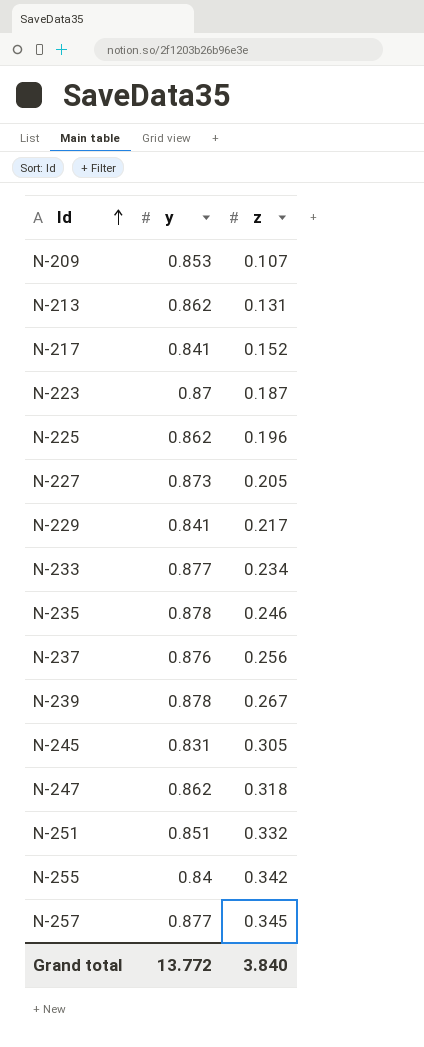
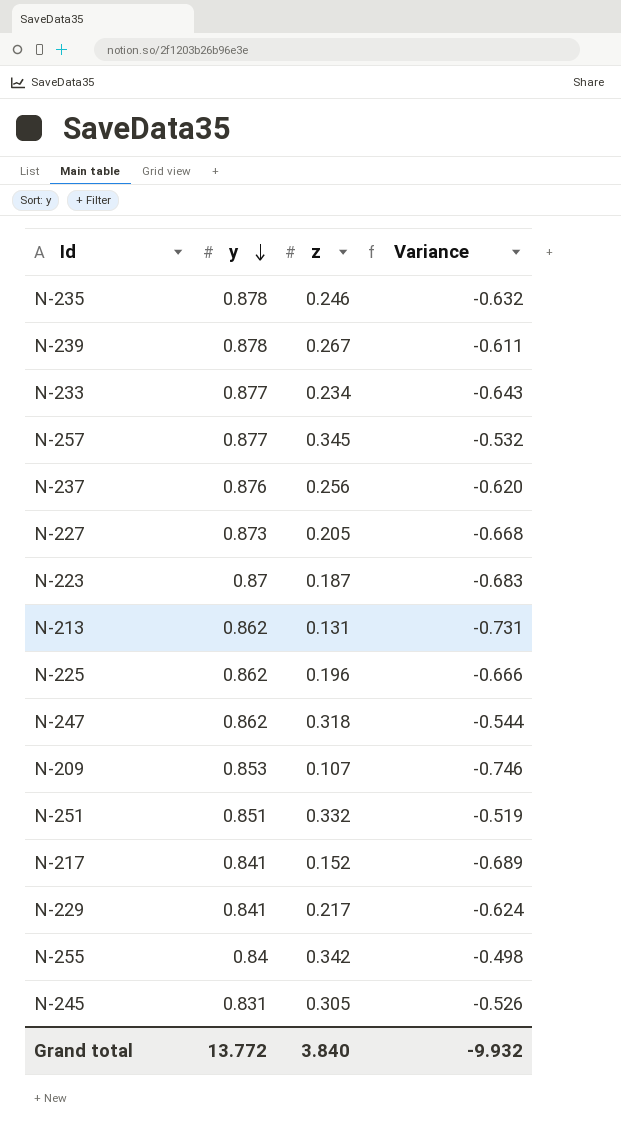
row order: Id ascending -> y descending
column Variance | formula: none -> [z] - [y]

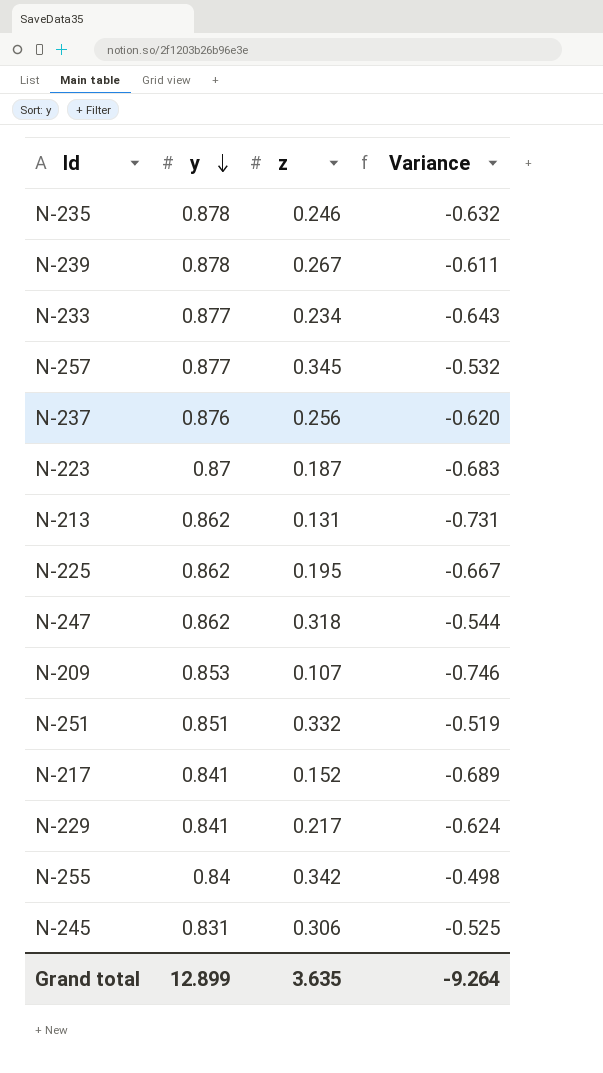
row N-227: 0.873 | 0.205 | -0.668 -> none
N-225 | z: 0.196 -> 0.195
N-225 | Variance: -0.666 -> -0.667
N-245 | z: 0.305 -> 0.306
N-245 | Variance: -0.526 -> -0.525
Grand total | y: 13.772 -> 12.899
Grand total | z: 3.840 -> 3.635
Grand total | Variance: -9.932 -> -9.264

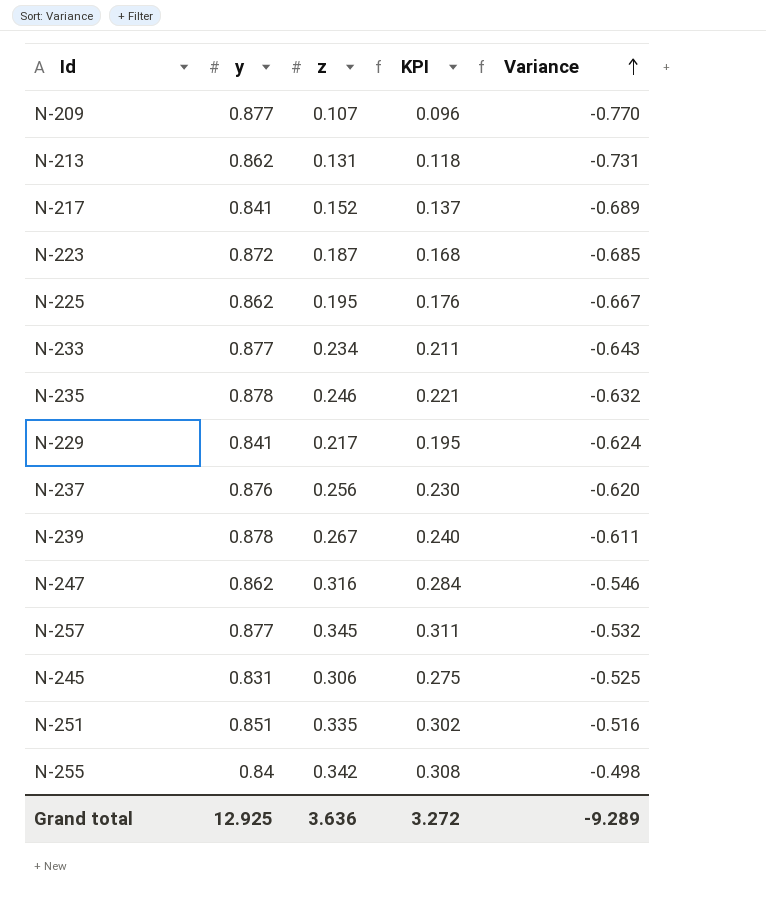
row order: y descending -> Variance ascending
column KPI | formula: none -> [z] * 0.9
N-209 | y: 0.853 -> 0.877
N-209 | Variance: -0.746 -> -0.770
N-223 | y: 0.87 -> 0.872
N-223 | Variance: -0.683 -> -0.685
N-247 | z: 0.318 -> 0.316
N-247 | Variance: -0.544 -> -0.546
N-251 | z: 0.332 -> 0.335
N-251 | Variance: -0.519 -> -0.516
Grand total | y: 12.899 -> 12.925
Grand total | z: 3.635 -> 3.636
Grand total | Variance: -9.264 -> -9.289

